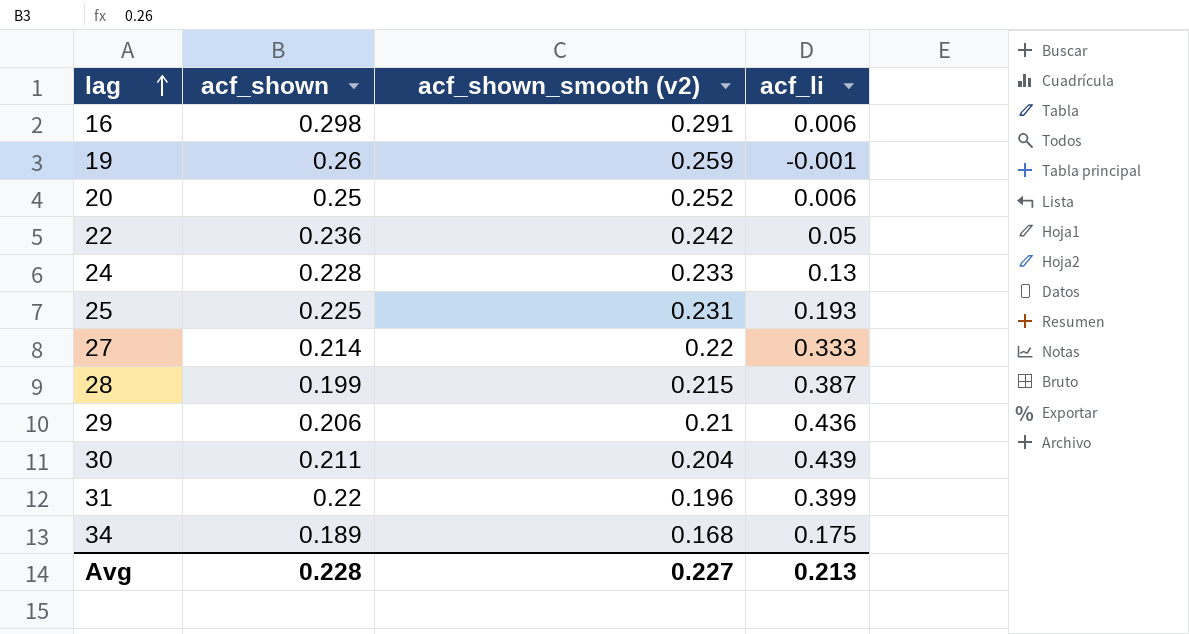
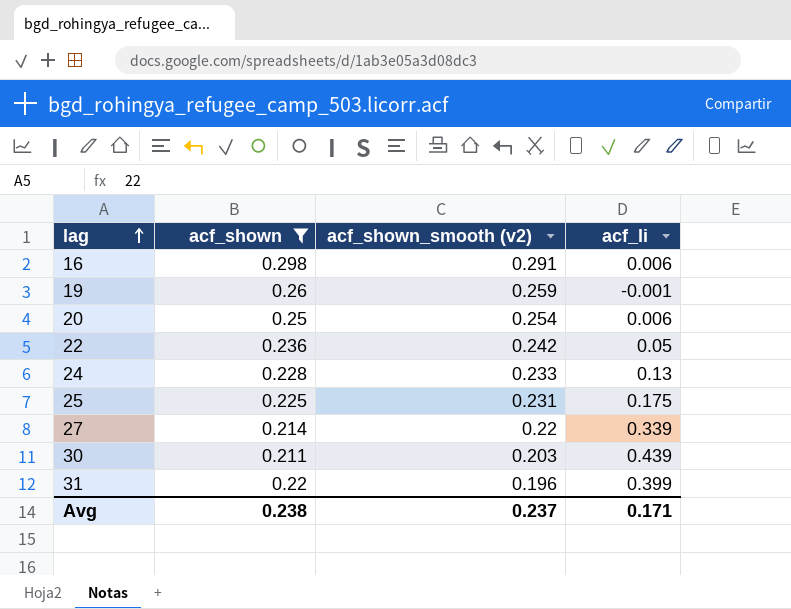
filter: none -> acf_shown >= 0.211
20 | acf_shown_smooth (v2): 0.252 -> 0.254
25 | acf_li: 0.193 -> 0.175
27 | acf_li: 0.333 -> 0.339
30 | acf_shown_smooth (v2): 0.204 -> 0.203
Avg | acf_shown: 0.228 -> 0.238
Avg | acf_shown_smooth (v2): 0.227 -> 0.237
Avg | acf_li: 0.213 -> 0.171

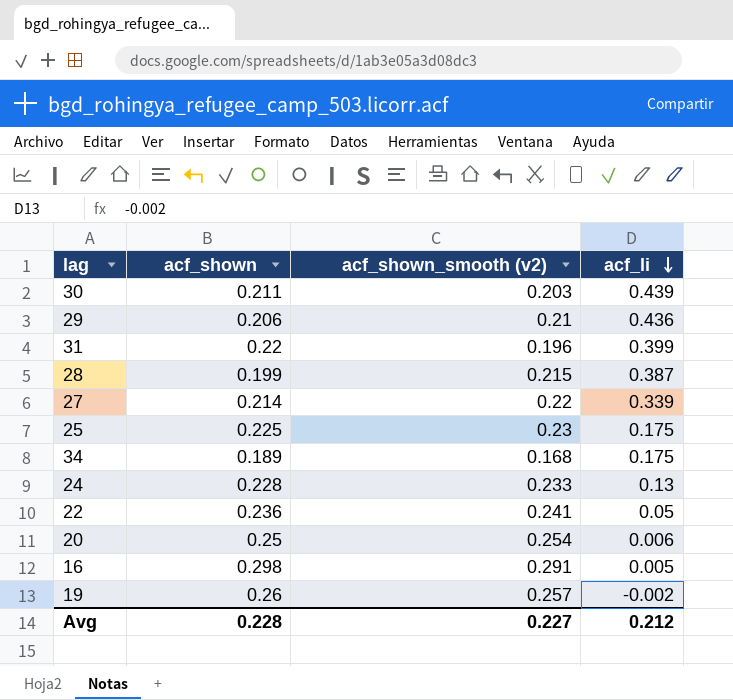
filter: acf_shown >= 0.211 -> none
row order: lag ascending -> acf_li descending
25 | acf_shown_smooth (v2): 0.231 -> 0.23
22 | acf_shown_smooth (v2): 0.242 -> 0.241
16 | acf_li: 0.006 -> 0.005
19 | acf_shown_smooth (v2): 0.259 -> 0.257
19 | acf_li: -0.001 -> -0.002
Avg | acf_shown: 0.238 -> 0.228
Avg | acf_shown_smooth (v2): 0.237 -> 0.227
Avg | acf_li: 0.171 -> 0.212

